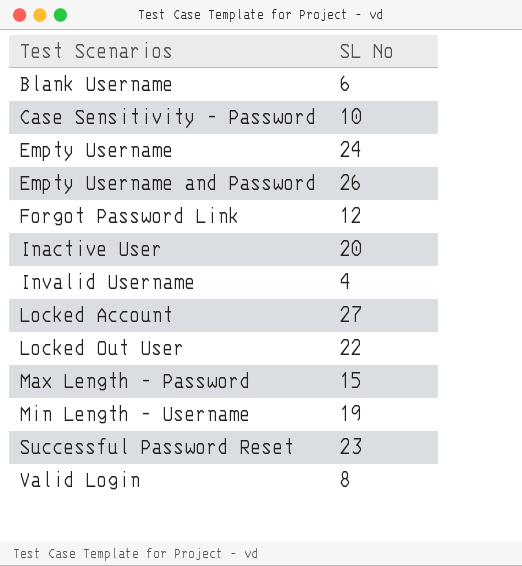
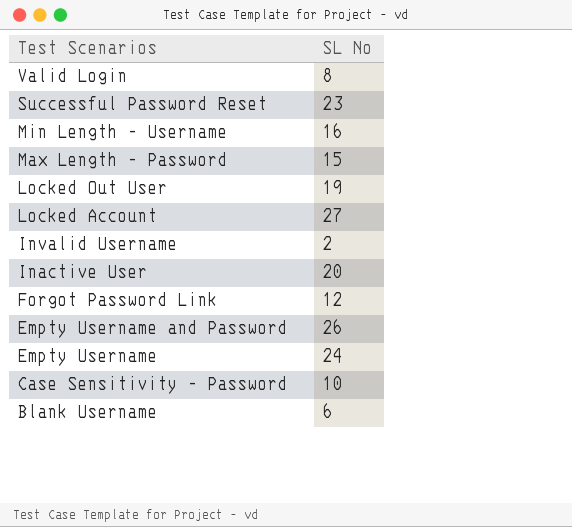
row order: Test Scenarios ascending -> Test Scenarios descending
Min Length - Username | SL No: 19 -> 16
Locked Out User | SL No: 22 -> 19
Invalid Username | SL No: 4 -> 2

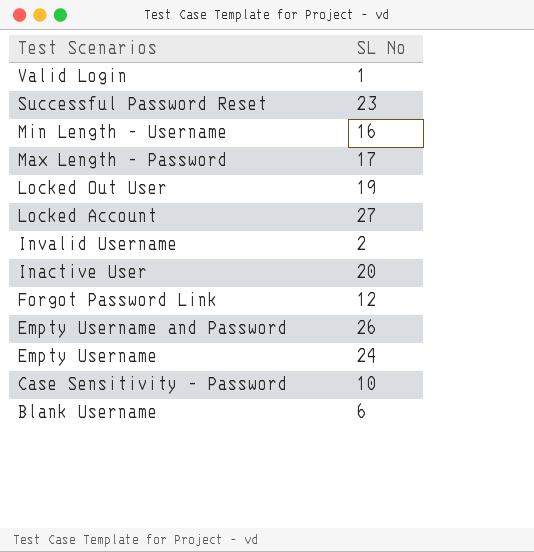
Valid Login | SL No: 8 -> 1
Max Length - Password | SL No: 15 -> 17

